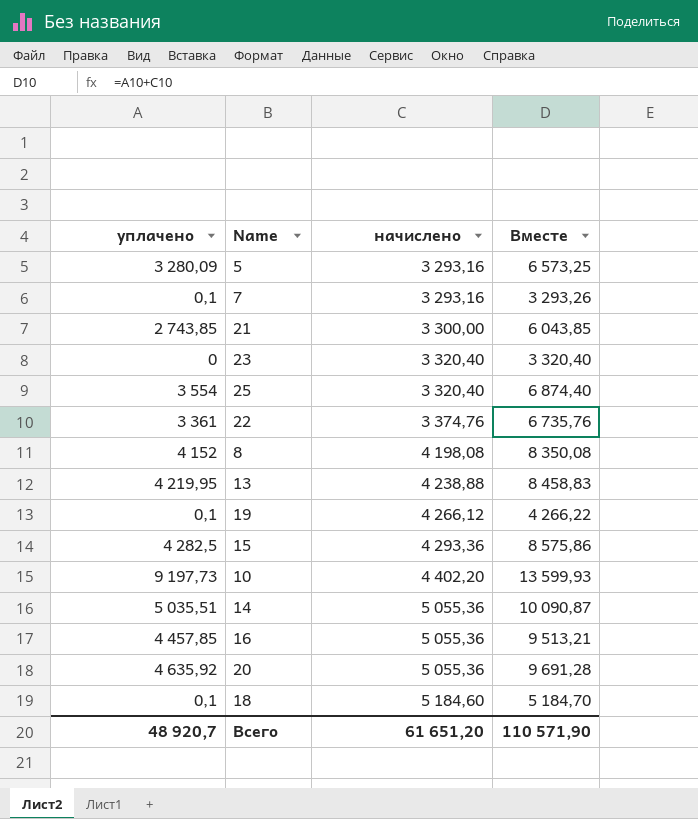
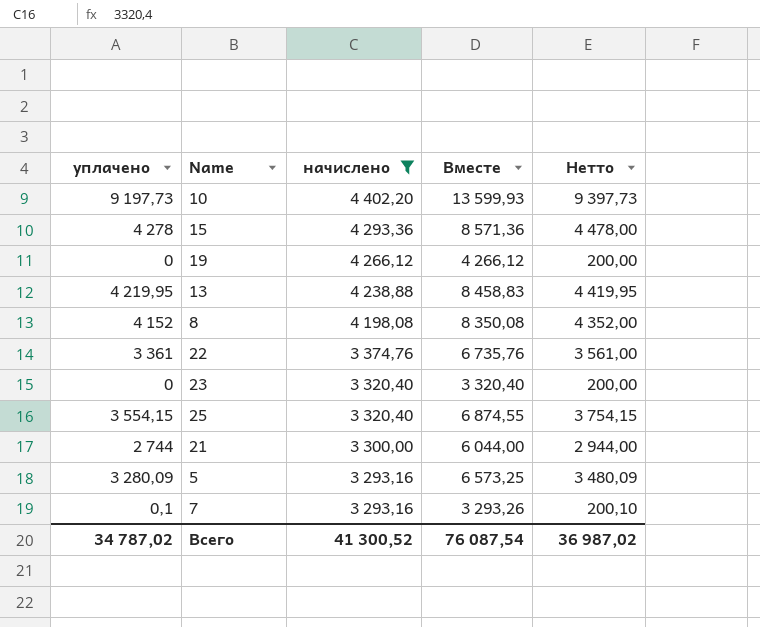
filter: none -> начислено <= 4 402,20
row order: начислено ascending -> начислено descending
column Нетто | formula: none -> [уплачено] + 200
15 | уплачено: 4 282,5 -> 4 278
15 | Вместе: 8 575,86 -> 8 571,36
19 | уплачено: 0,1 -> 0
19 | Вместе: 4 266,22 -> 4 266,12
25 | уплачено: 3 554 -> 3 554,15
25 | Вместе: 6 874,40 -> 6 874,55
21 | уплачено: 2 743,85 -> 2 744
21 | Вместе: 6 043,85 -> 6 044,00
Всего | уплачено: 48 920,7 -> 34 787,02
Всего | начислено: 61 651,20 -> 41 300,52
Всего | Вместе: 110 571,90 -> 76 087,54

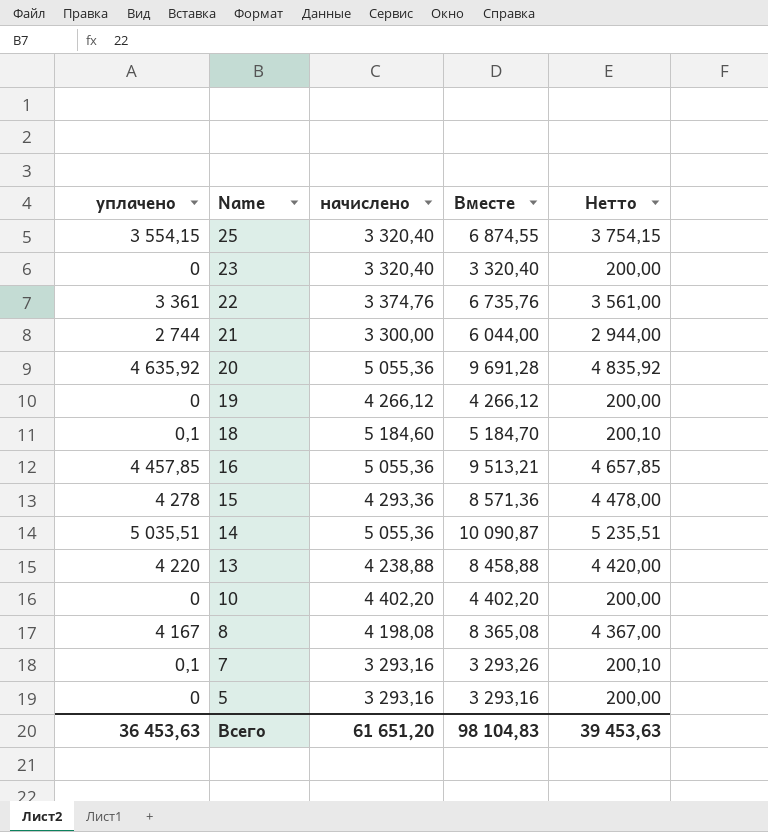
filter: начислено <= 4 402,20 -> none
row order: начислено descending -> Name descending
13 | уплачено: 4 219,95 -> 4 220
13 | Вместе: 8 458,83 -> 8 458,88
13 | Нетто: 4 419,95 -> 4 420,00
10 | уплачено: 9 197,73 -> 0
10 | Вместе: 13 599,93 -> 4 402,20
10 | Нетто: 9 397,73 -> 200,00
8 | уплачено: 4 152 -> 4 167
8 | Вместе: 8 350,08 -> 8 365,08
8 | Нетто: 4 352,00 -> 4 367,00
5 | уплачено: 3 280,09 -> 0
5 | Вместе: 6 573,25 -> 3 293,16
5 | Нетто: 3 480,09 -> 200,00
Всего | уплачено: 34 787,02 -> 36 453,63
Всего | начислено: 41 300,52 -> 61 651,20
Всего | Вместе: 76 087,54 -> 98 104,83
Всего | Нетто: 36 987,02 -> 39 453,63

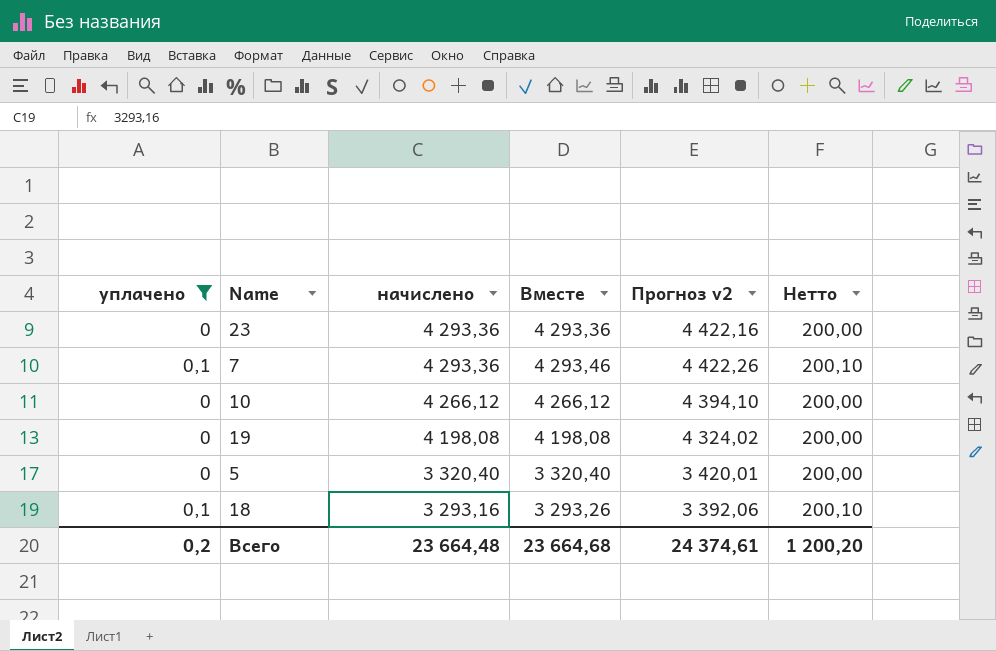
filter: none -> уплачено <= 0,1
row order: Name descending -> начислено descending
column Прогноз v2 | formula: none -> [Вместе] * 1,03
23 | начислено: 3 320,40 -> 4 293,36
23 | Вместе: 3 320,40 -> 4 293,36
7 | начислено: 3 293,16 -> 4 293,36
7 | Вместе: 3 293,26 -> 4 293,46
10 | начислено: 4 402,20 -> 4 266,12
10 | Вместе: 4 402,20 -> 4 266,12
19 | начислено: 4 266,12 -> 4 198,08
19 | Вместе: 4 266,12 -> 4 198,08
5 | начислено: 3 293,16 -> 3 320,40
5 | Вместе: 3 293,16 -> 3 320,40
18 | начислено: 5 184,60 -> 3 293,16
18 | Вместе: 5 184,70 -> 3 293,26
Всего | уплачено: 36 453,63 -> 0,2
Всего | начислено: 61 651,20 -> 23 664,48
Всего | Вместе: 98 104,83 -> 23 664,68
Всего | Нетто: 39 453,63 -> 1 200,20

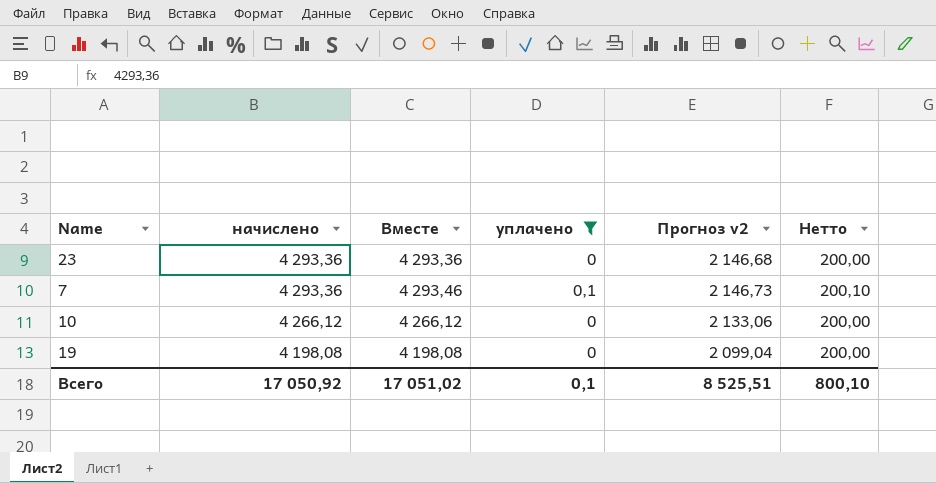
column уплачено | position: 1 -> 4
column Прогноз v2 | formula: [Вместе] * 1,03 -> [Вместе] * 0,5
row 5: 0 | 3 320,40 | 3 320,40 | 3 420,01 | 200,00 -> none
row 18: 0,1 | 3 293,16 | 3 293,26 | 3 392,06 | 200,10 -> none
Всего | начислено: 23 664,48 -> 17 050,92
Всего | Вместе: 23 664,68 -> 17 051,02
Всего | уплачено: 0,2 -> 0,1
Всего | Прогноз v2: 24 374,61 -> 8 525,51
Всего | Нетто: 1 200,20 -> 800,10

